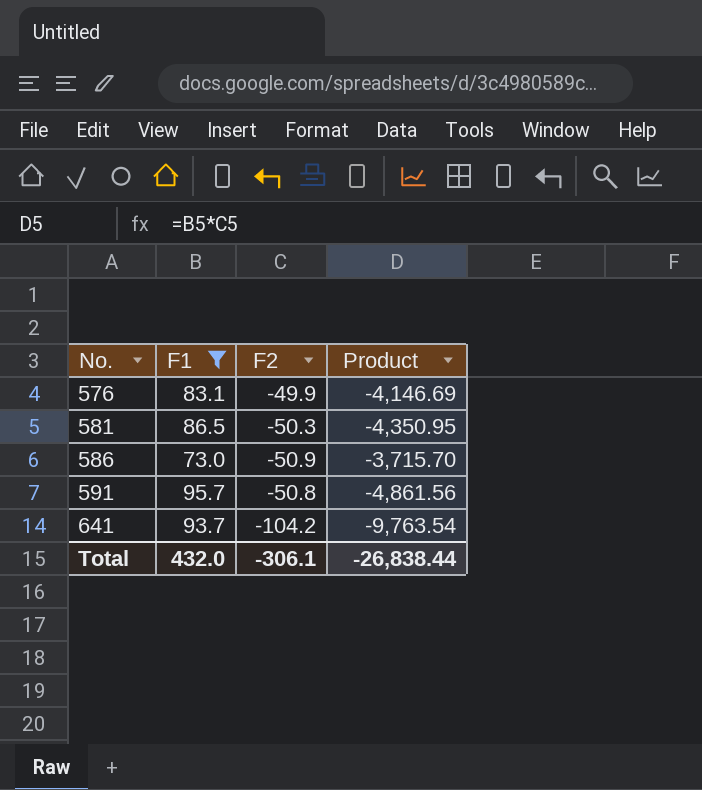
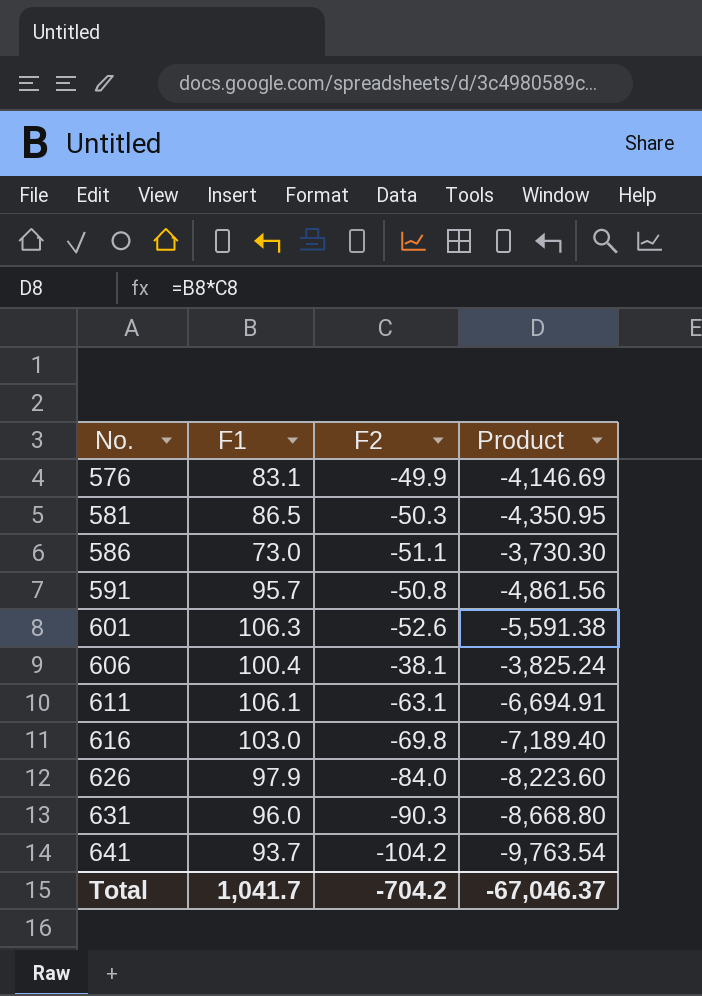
filter: F1 <= 95.7 -> none
586 | F2: -50.9 -> -51.1
586 | Product: -3,715.70 -> -3,730.30
Total | F1: 432.0 -> 1,041.7
Total | F2: -306.1 -> -704.2
Total | Product: -26,838.44 -> -67,046.37

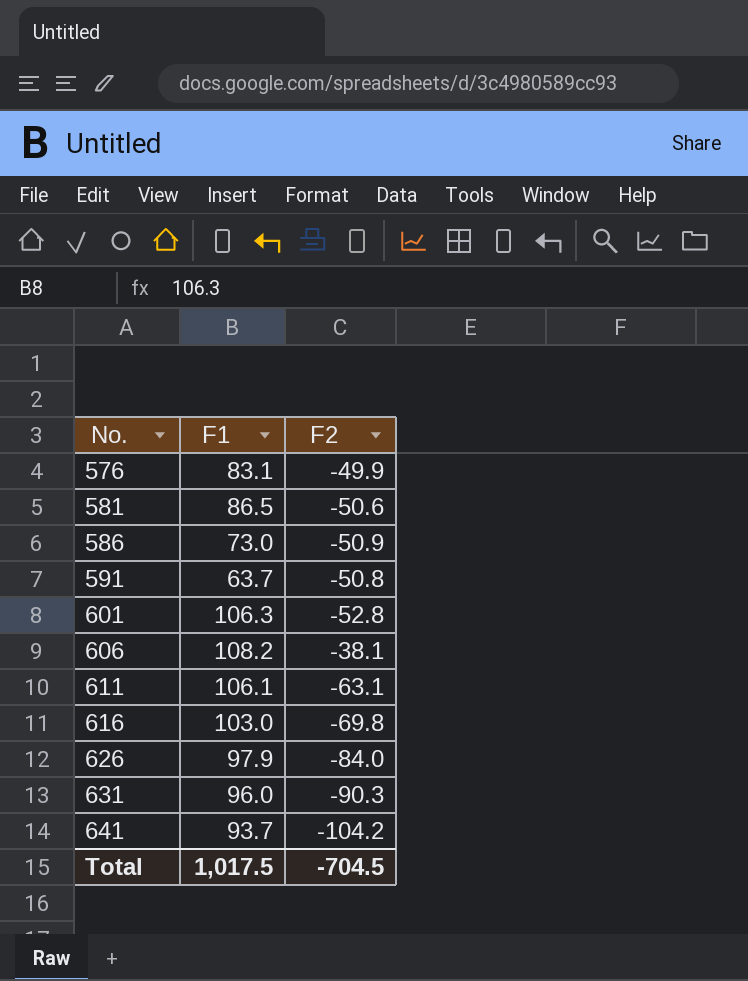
column Product | formula: [F1] * [F2] -> none
581 | F2: -50.3 -> -50.6
586 | F2: -51.1 -> -50.9
591 | F1: 95.7 -> 63.7
601 | F2: -52.6 -> -52.8
606 | F1: 100.4 -> 108.2
Total | F1: 1,041.7 -> 1,017.5
Total | F2: -704.2 -> -704.5

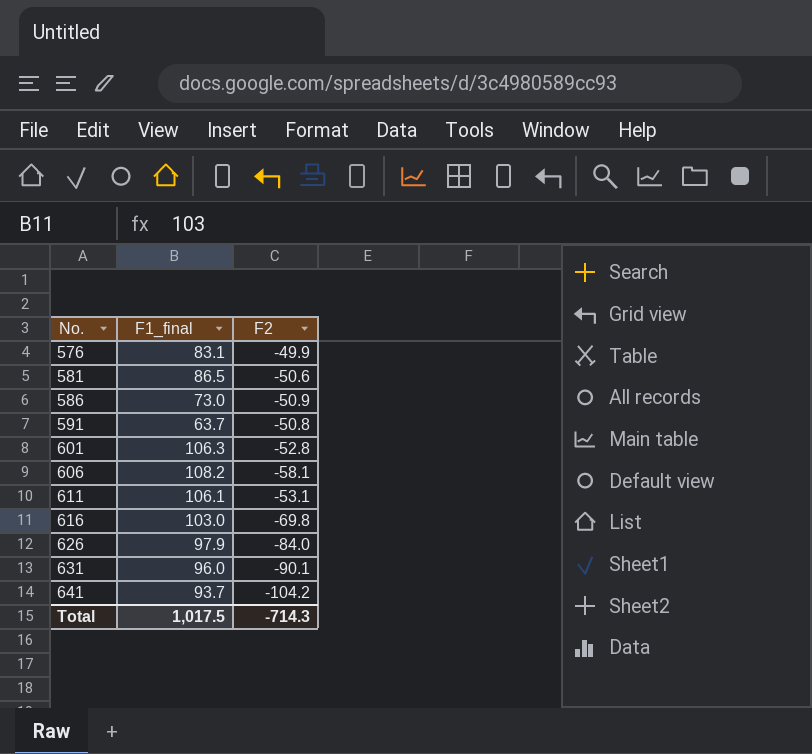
column name: F1 -> F1_final
606 | F2: -38.1 -> -58.1
611 | F2: -63.1 -> -53.1
631 | F2: -90.3 -> -90.1
Total | F2: -704.5 -> -714.3

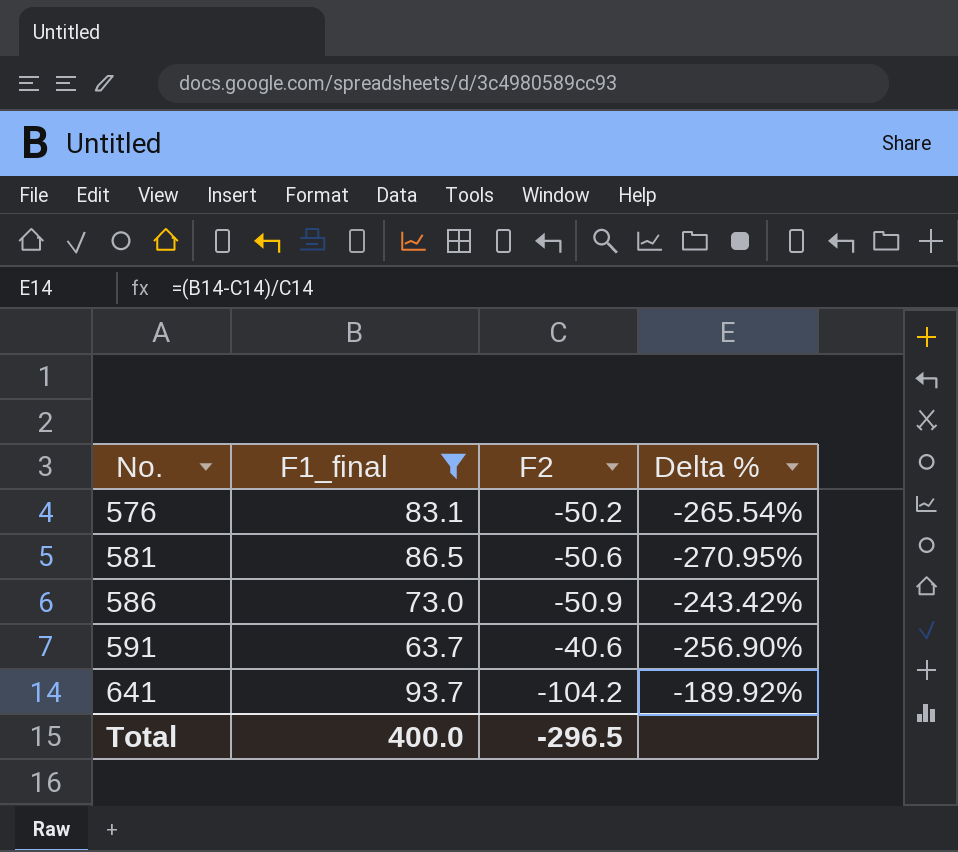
filter: none -> F1_final <= 93.7
column Delta % | formula: none -> ([F1_final] - [F2]) / [F2]
576 | F2: -49.9 -> -50.2
591 | F2: -50.8 -> -40.6
Total | F1_final: 1,017.5 -> 400.0
Total | F2: -714.3 -> -296.5

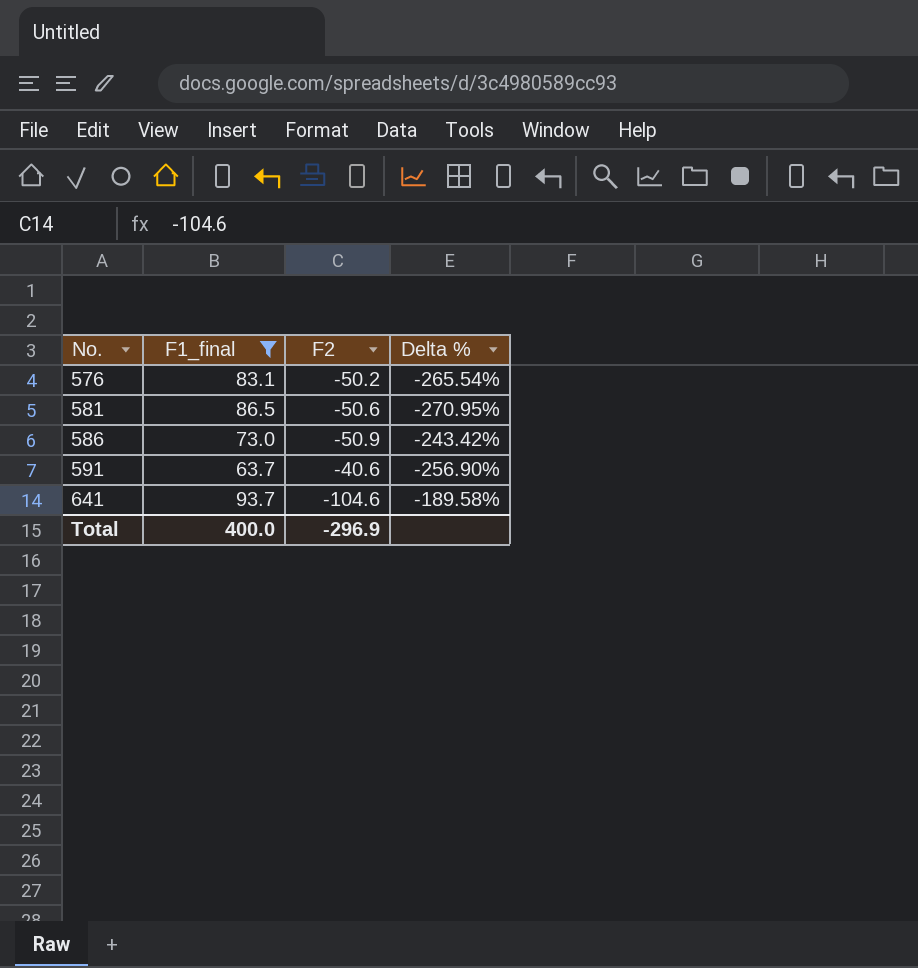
641 | F2: -104.2 -> -104.6
641 | Delta %: -189.92% -> -189.58%
Total | F2: -296.5 -> -296.9

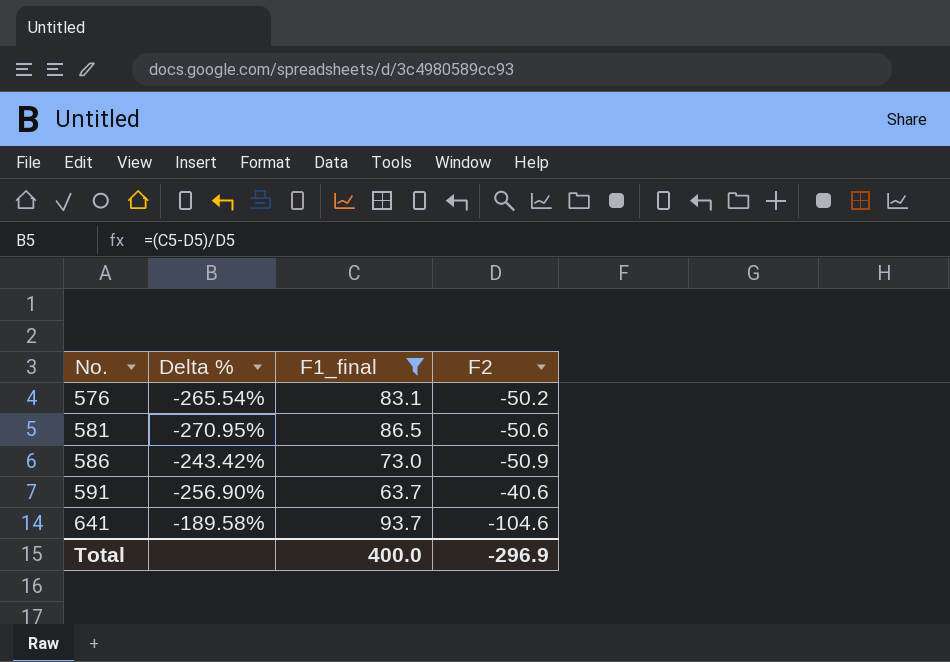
column Delta % | position: 4 -> 2

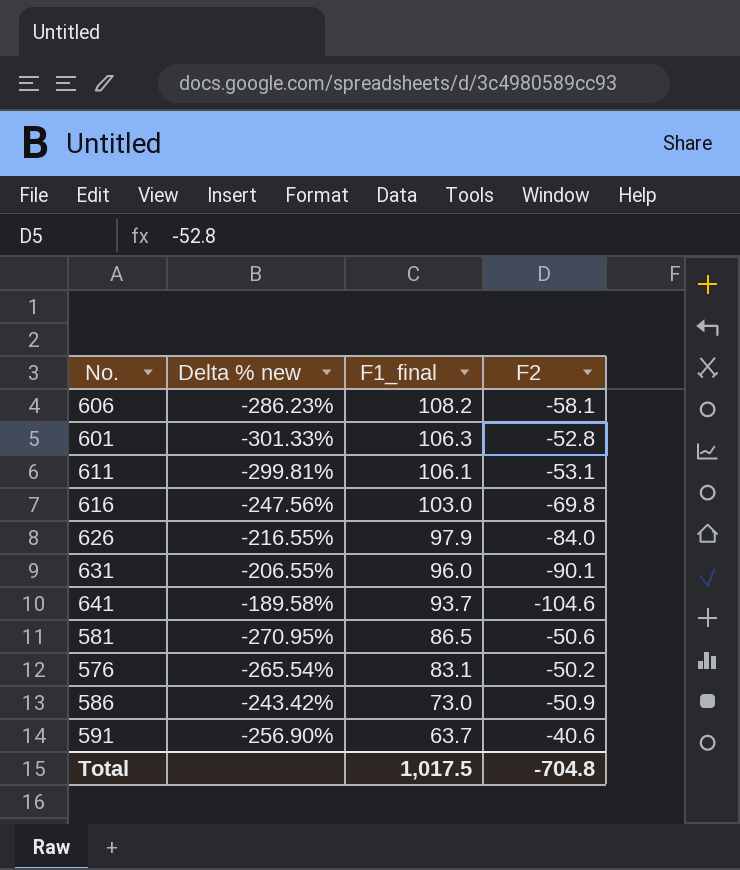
filter: F1_final <= 93.7 -> none
row order: No. ascending -> F1_final descending
column name: Delta % -> Delta % new
Total | F1_final: 400.0 -> 1,017.5
Total | F2: -296.9 -> -704.8

